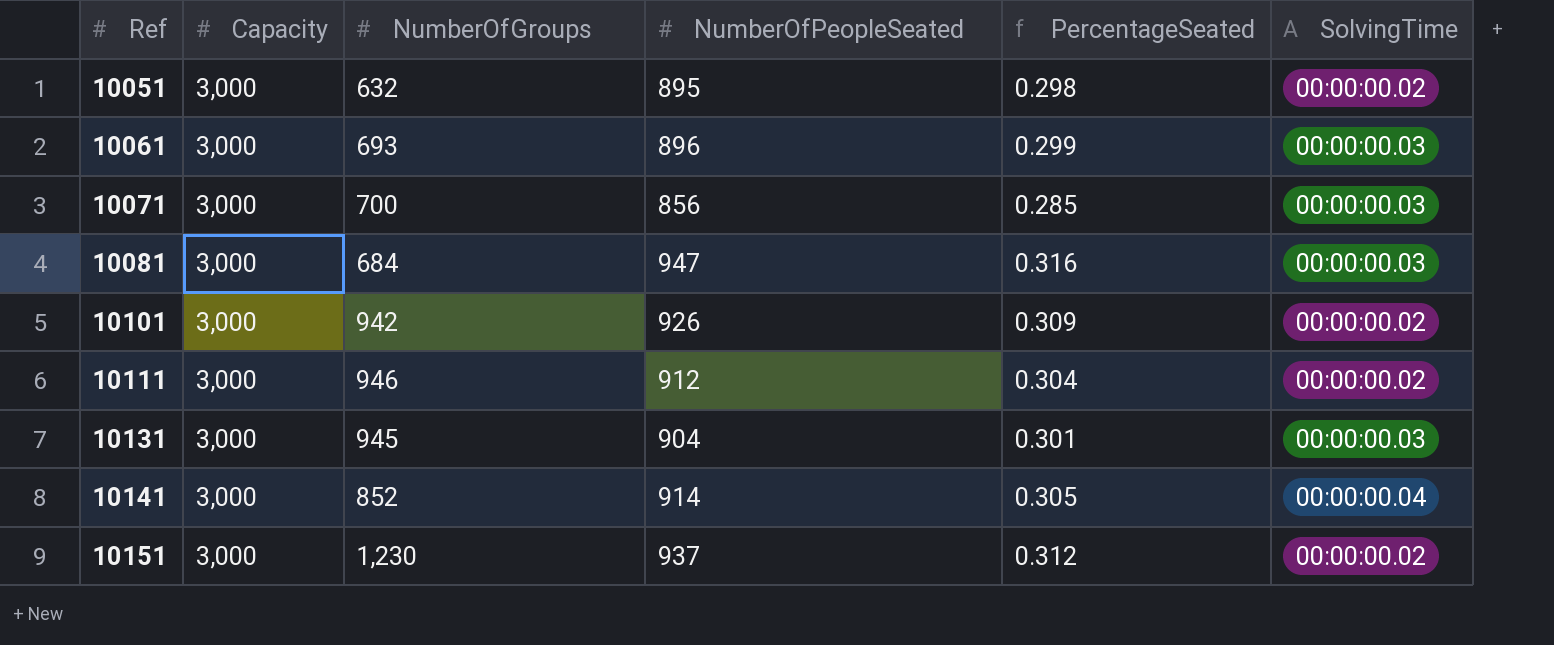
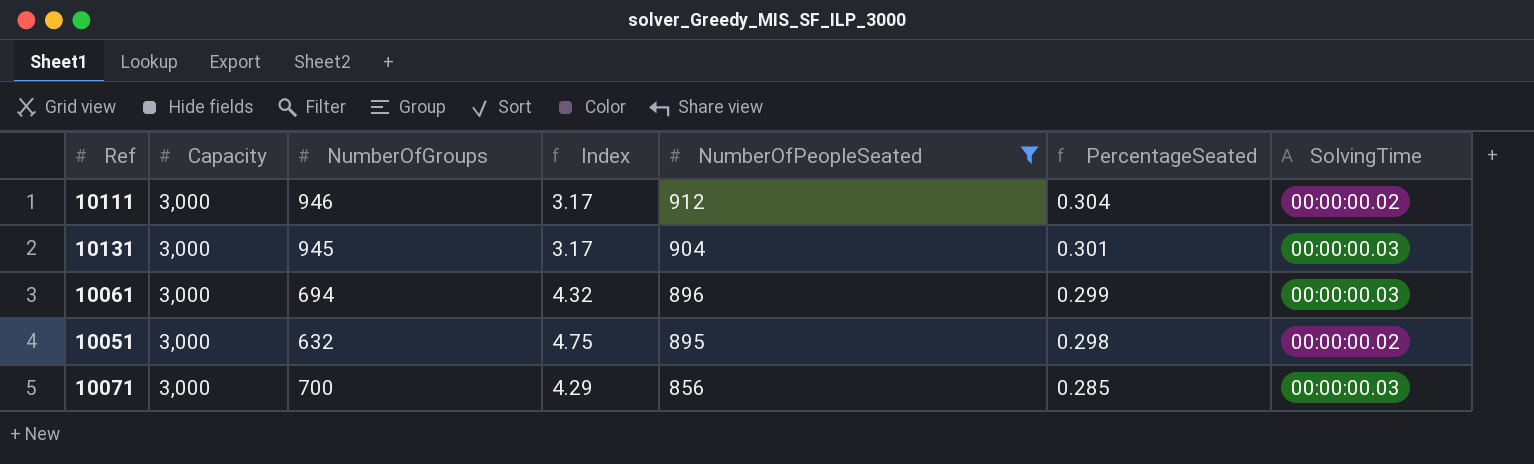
filter: none -> NumberOfPeopleSeated <= 912
row order: Ref ascending -> NumberOfPeopleSeated descending
column Index | formula: none -> [Capacity] / [NumberOfGroups]
10061 | NumberOfGroups: 693 -> 694

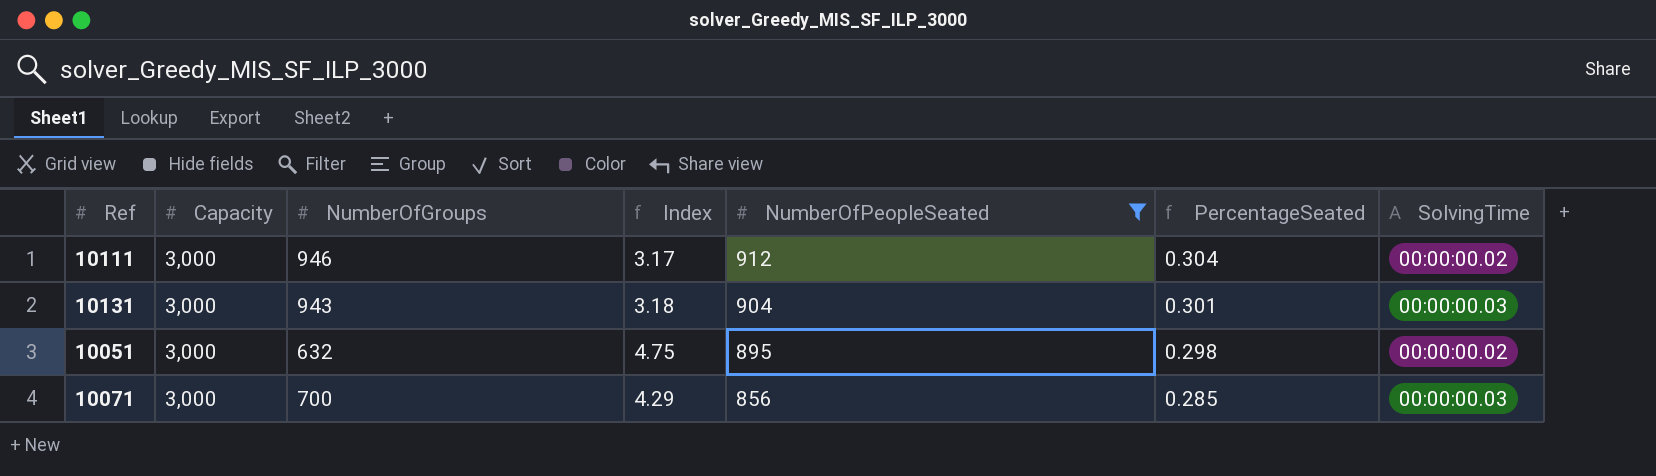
row 10061: 3,000 | 694 | 4.32 | 896 | 0.299 | 00:00:00.03 -> none
10131 | NumberOfGroups: 945 -> 943
10131 | Index: 3.17 -> 3.18

